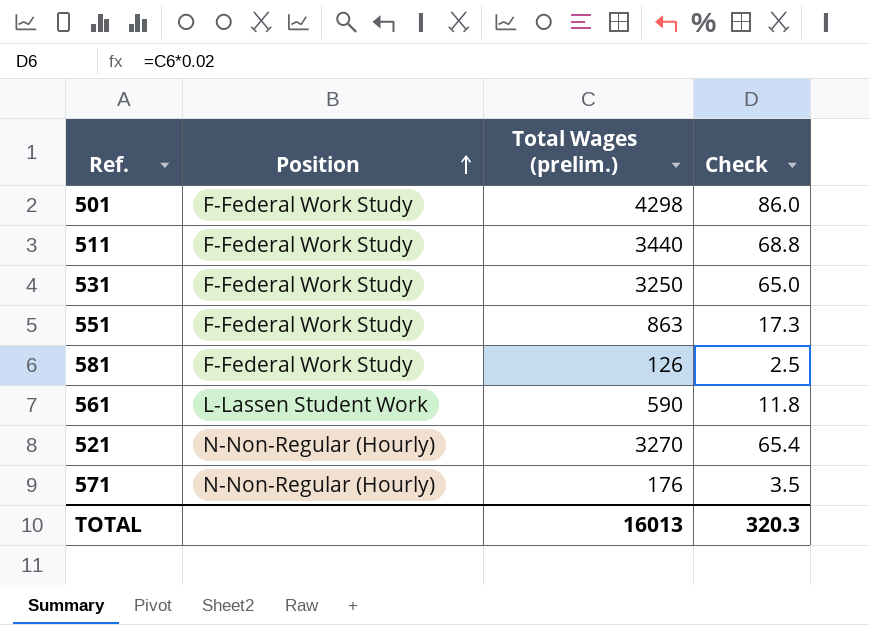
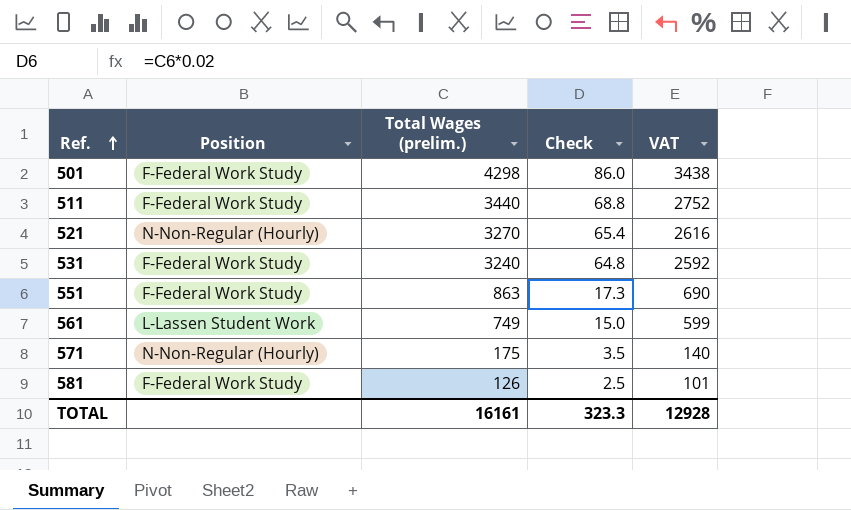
row order: Position ascending -> Ref. ascending
column VAT | formula: none -> [Total Wages (prelim.)] * 0.8
531 | Total Wages (prelim.): 3250 -> 3240
531 | Check: 65.0 -> 64.8
561 | Total Wages (prelim.): 590 -> 749
561 | Check: 11.8 -> 15.0
571 | Total Wages (prelim.): 176 -> 175
TOTAL | Total Wages (prelim.): 16013 -> 16161
TOTAL | Check: 320.3 -> 323.3

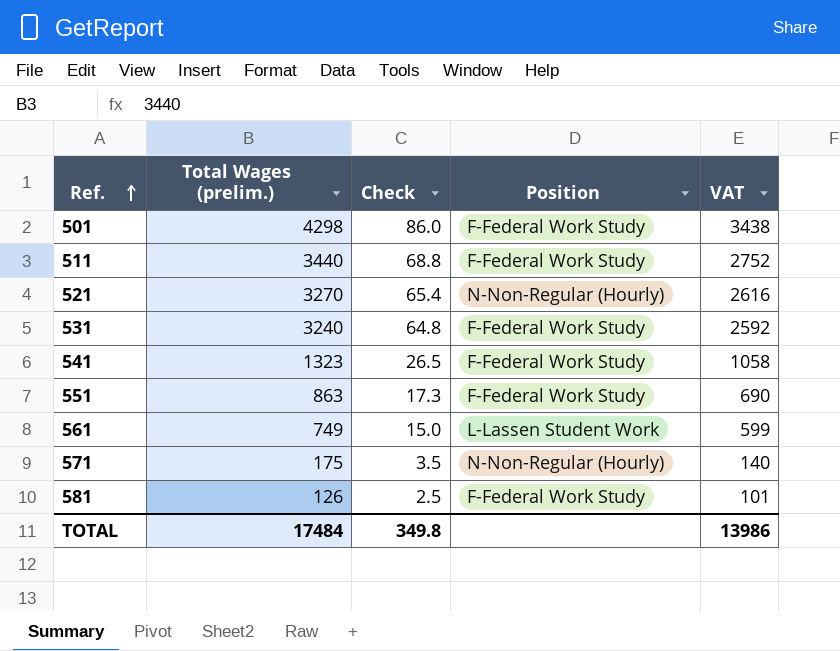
column Position | position: 2 -> 4
row 541: none -> 1323 | 26.5 | F-Federal Work Study | 1058
TOTAL | Total Wages (prelim.): 16161 -> 17484
TOTAL | Check: 323.3 -> 349.8
TOTAL | VAT: 12928 -> 13986

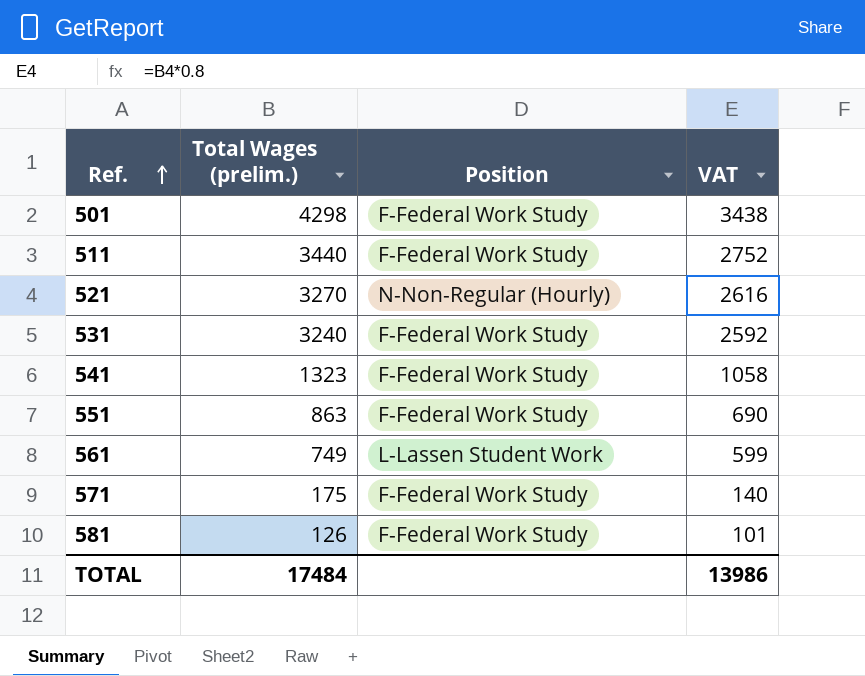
column Check | formula: [Total Wages (prelim.)] * 0.02 -> none
571 | Position: N-Non-Regular (Hourly) -> F-Federal Work Study

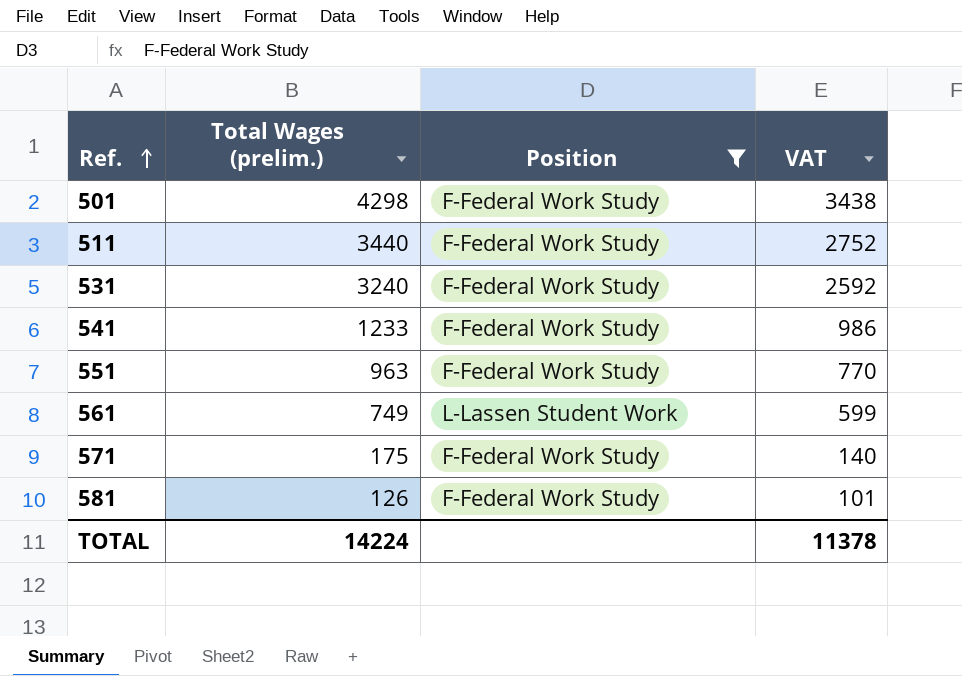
filter: none -> Position != N-Non-Regular (Hourly)
541 | Total Wages (prelim.): 1323 -> 1233
541 | VAT: 1058 -> 986
551 | Total Wages (prelim.): 863 -> 963
551 | VAT: 690 -> 770
TOTAL | Total Wages (prelim.): 17484 -> 14224
TOTAL | VAT: 13986 -> 11378

